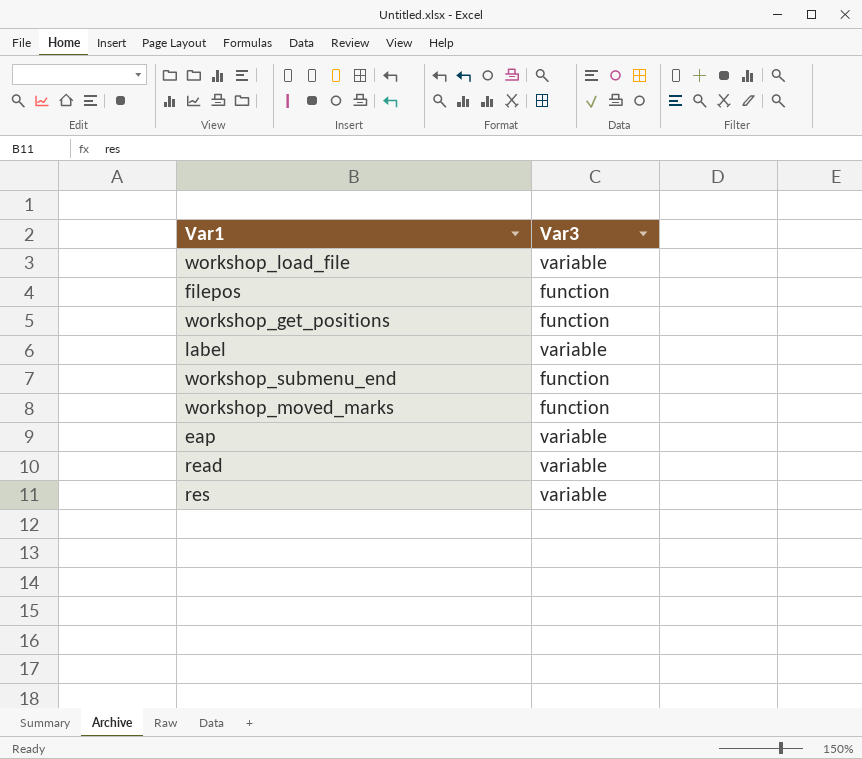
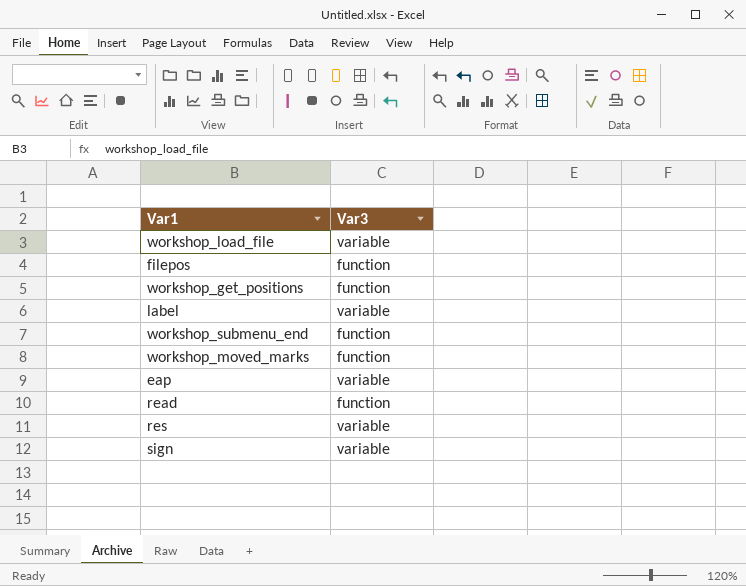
read | Var3: variable -> function
row sign: none -> variable

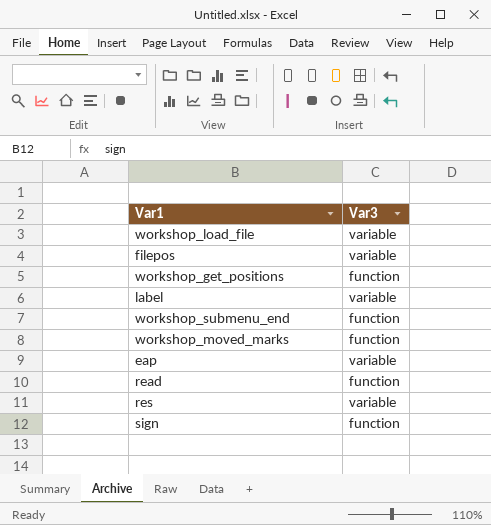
filepos | Var3: function -> variable
sign | Var3: variable -> function

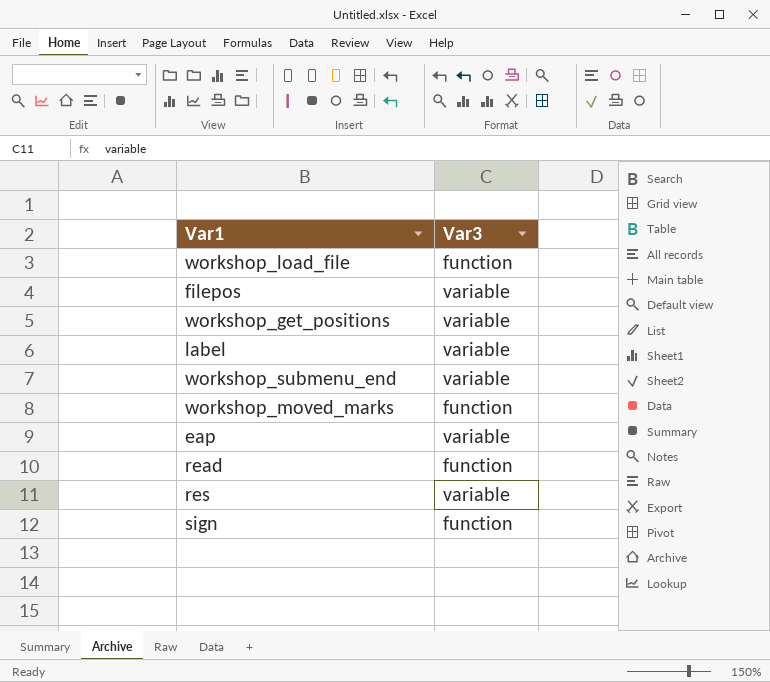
workshop_load_file | Var3: variable -> function
workshop_get_positions | Var3: function -> variable
workshop_submenu_end | Var3: function -> variable

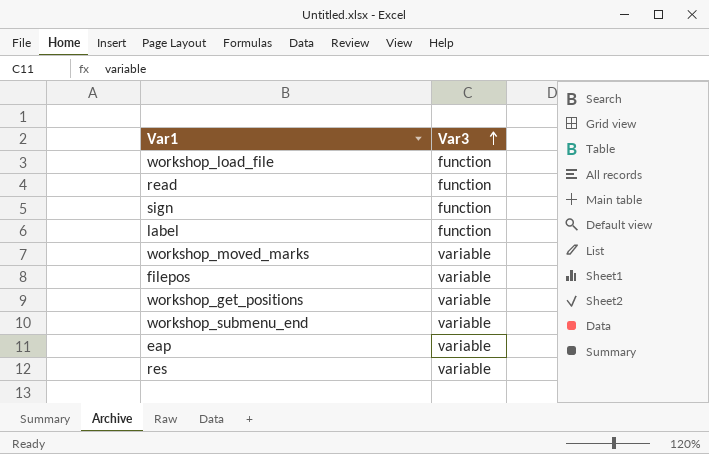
row order: none -> Var3 ascending
label | Var3: variable -> function
workshop_moved_marks | Var3: function -> variable

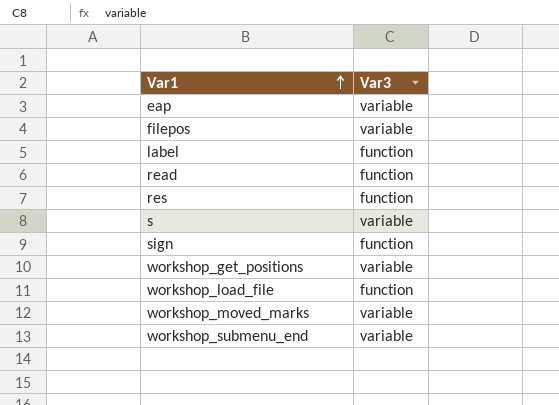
row order: Var3 ascending -> Var1 ascending
res | Var3: variable -> function
row s: none -> variable

